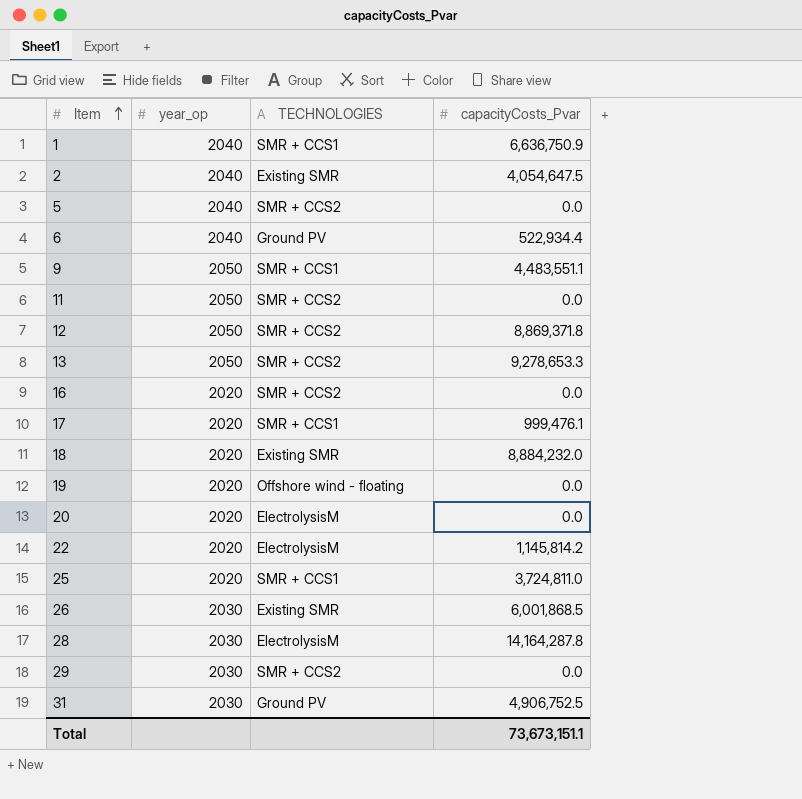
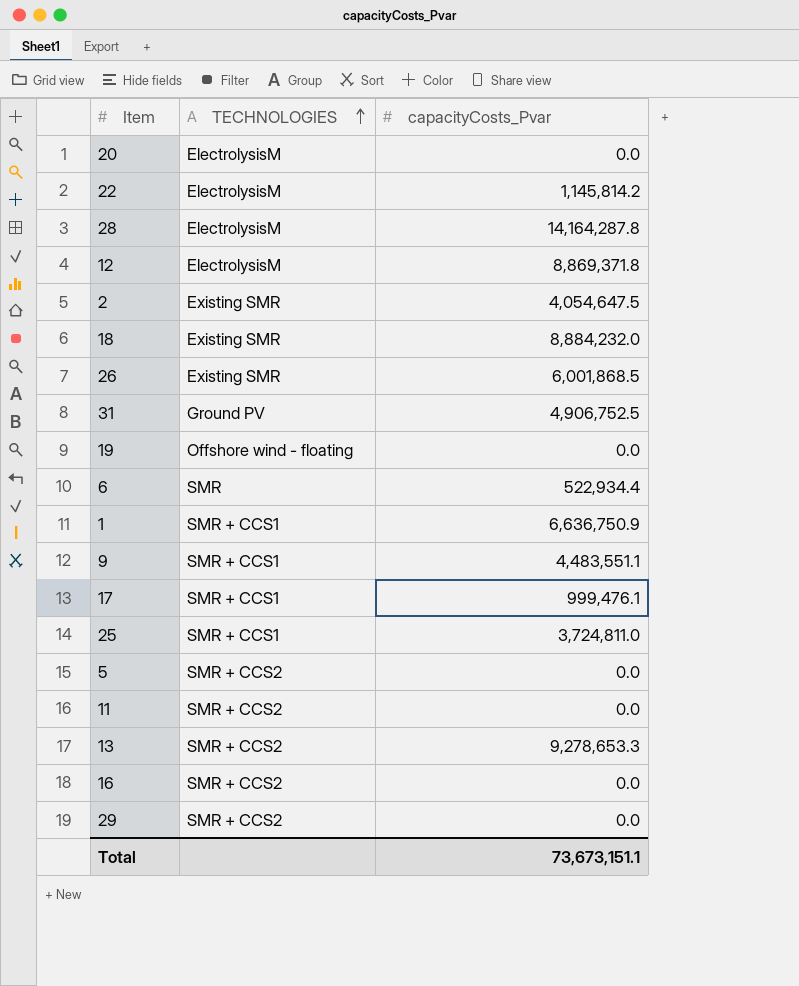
row order: Item ascending -> TECHNOLOGIES ascending
column year_op | position: 2 -> none
12 | TECHNOLOGIES: SMR + CCS2 -> ElectrolysisM
6 | TECHNOLOGIES: Ground PV -> SMR

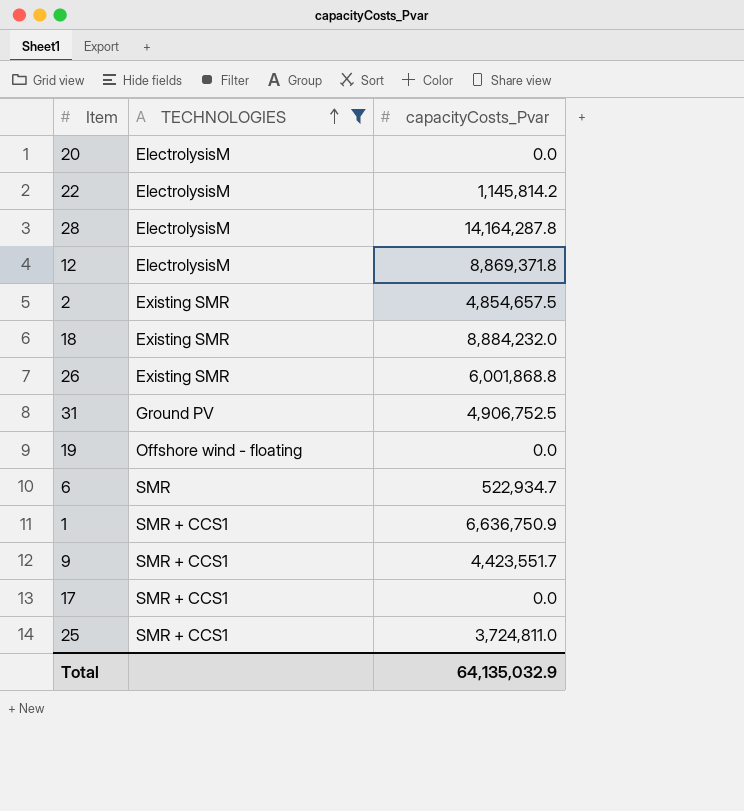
filter: none -> TECHNOLOGIES != SMR + CCS2
2 | capacityCosts_Pvar: 4,054,647.5 -> 4,854,657.5
26 | capacityCosts_Pvar: 6,001,868.5 -> 6,001,868.8
6 | capacityCosts_Pvar: 522,934.4 -> 522,934.7
9 | capacityCosts_Pvar: 4,483,551.1 -> 4,423,551.7
17 | capacityCosts_Pvar: 999,476.1 -> 0.0
Total | capacityCosts_Pvar: 73,673,151.1 -> 64,135,032.9

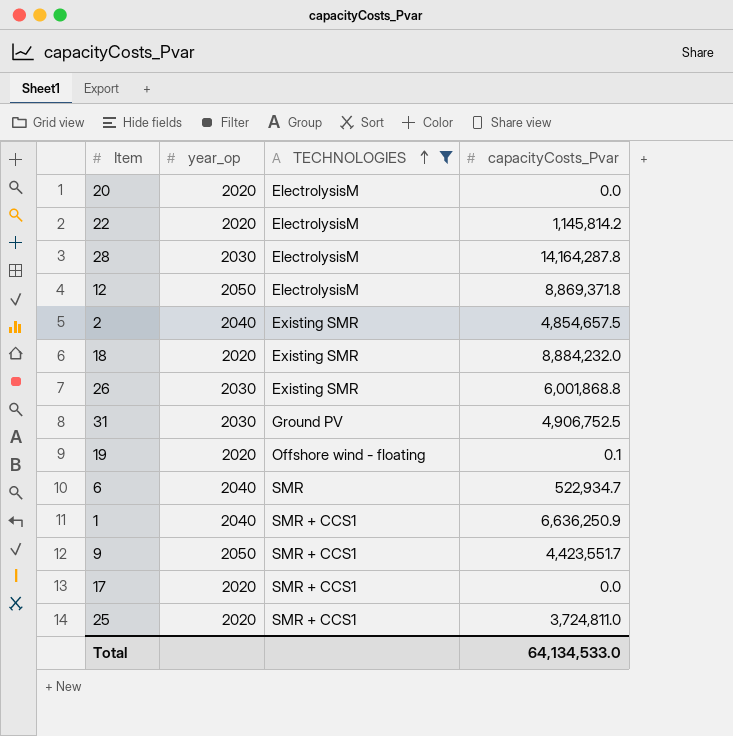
column year_op | position: none -> 2
19 | capacityCosts_Pvar: 0.0 -> 0.1
1 | capacityCosts_Pvar: 6,636,750.9 -> 6,636,250.9
Total | capacityCosts_Pvar: 64,135,032.9 -> 64,134,533.0

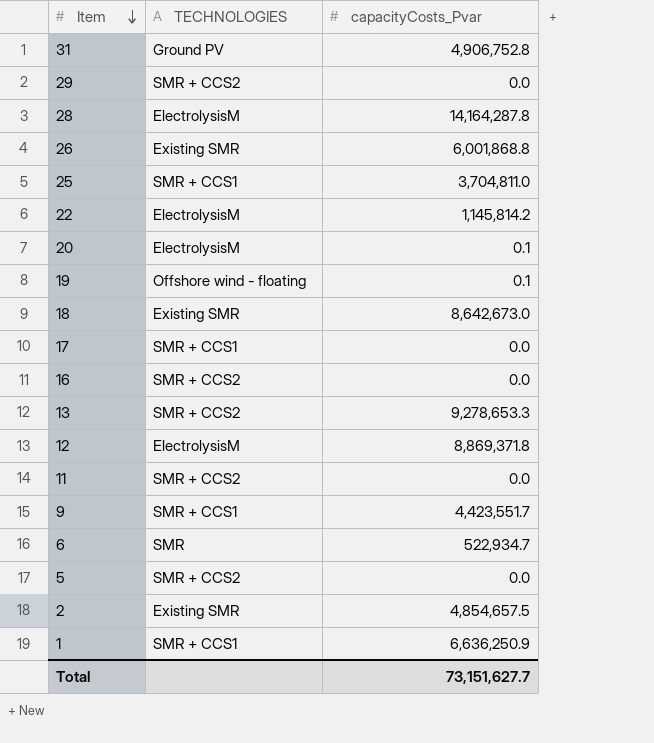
filter: TECHNOLOGIES != SMR + CCS2 -> none
row order: TECHNOLOGIES ascending -> Item descending
column year_op | position: 2 -> none
31 | capacityCosts_Pvar: 4,906,752.5 -> 4,906,752.8
25 | capacityCosts_Pvar: 3,724,811.0 -> 3,704,811.0
20 | capacityCosts_Pvar: 0.0 -> 0.1
18 | capacityCosts_Pvar: 8,884,232.0 -> 8,642,673.0
Total | capacityCosts_Pvar: 64,134,533.0 -> 73,151,627.7

